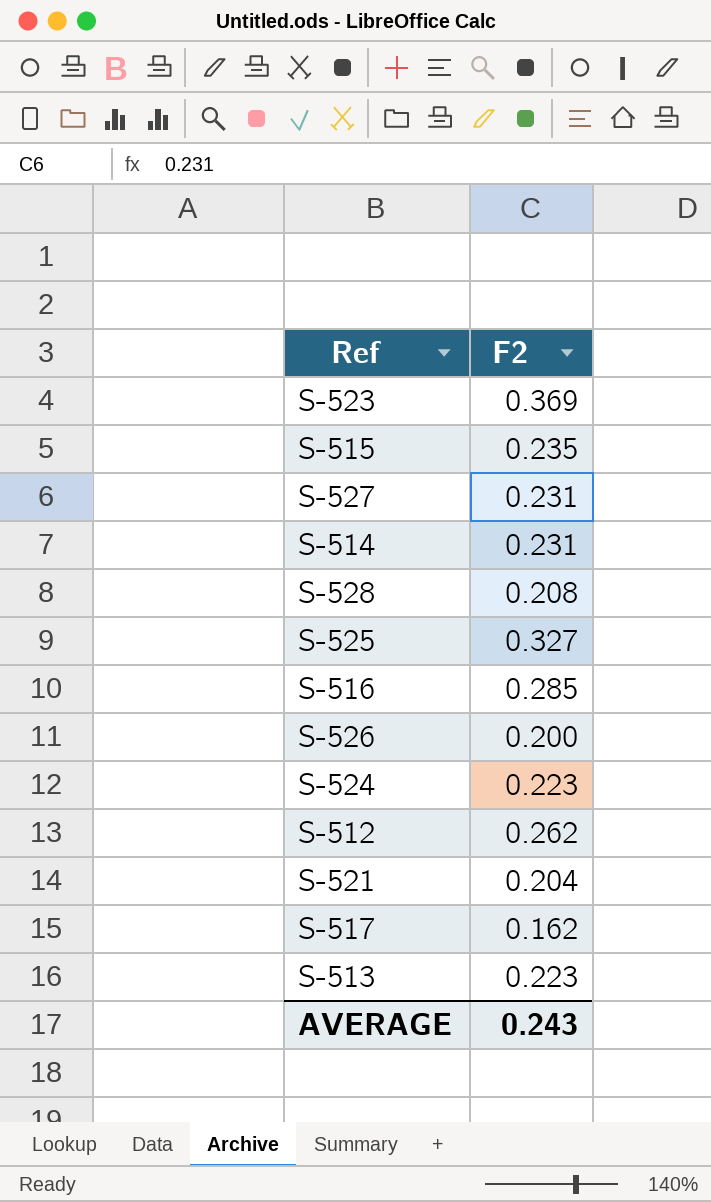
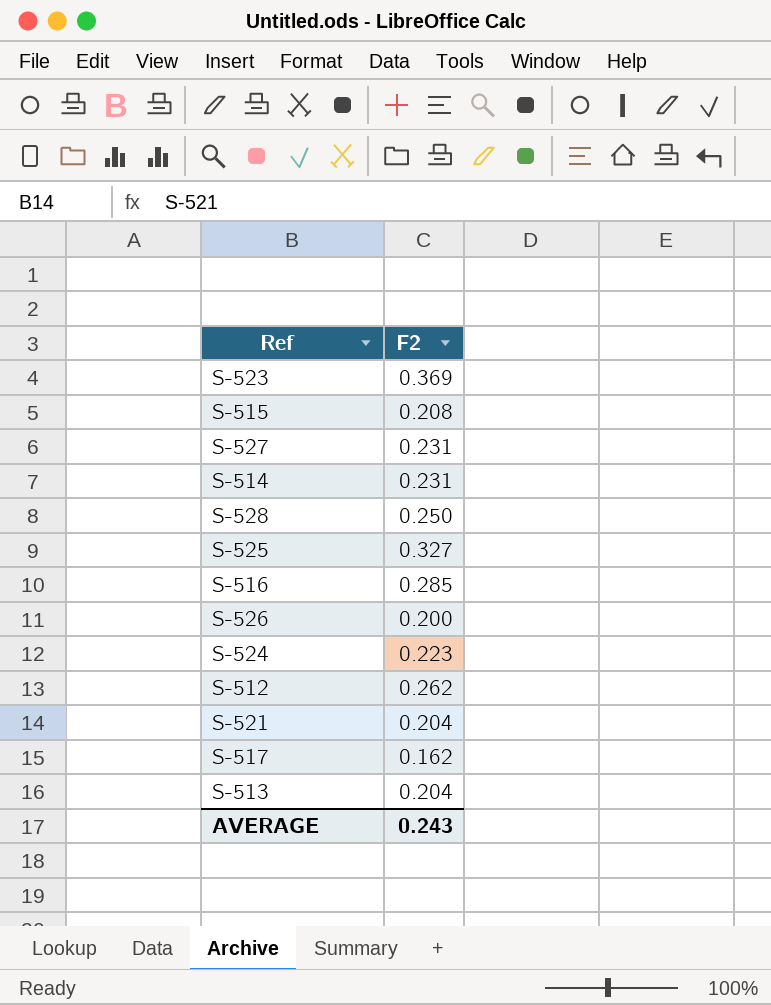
S-515 | F2: 0.235 -> 0.208
S-528 | F2: 0.208 -> 0.250
S-513 | F2: 0.223 -> 0.204

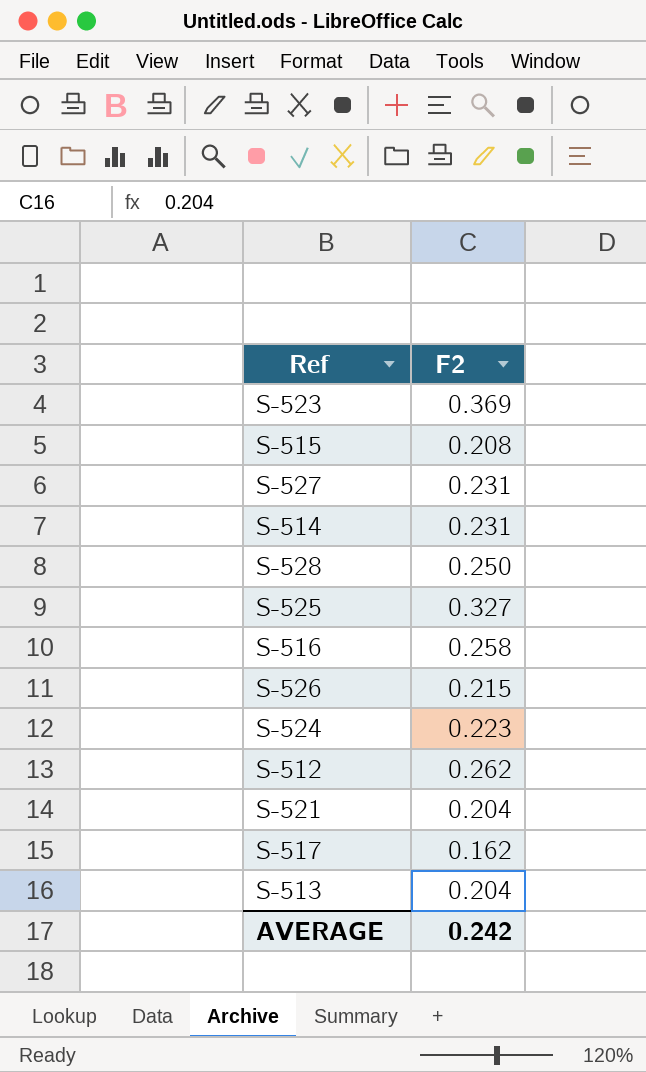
S-516 | F2: 0.285 -> 0.258
S-526 | F2: 0.200 -> 0.215
AVERAGE | F2: 0.243 -> 0.242

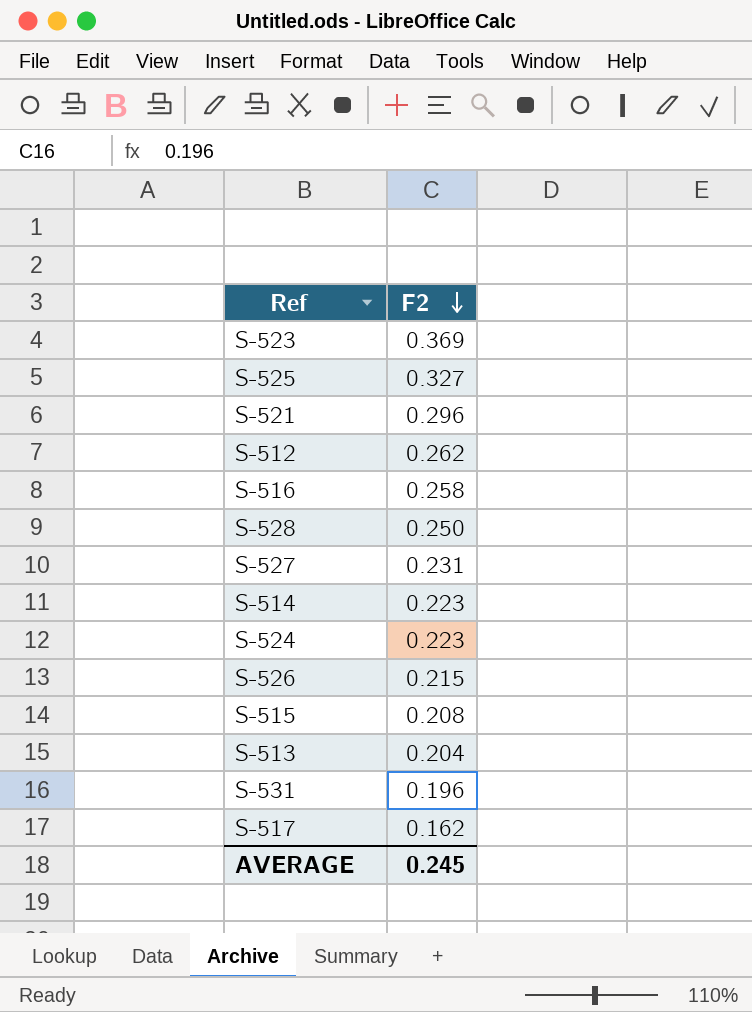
row order: none -> F2 descending
S-521 | F2: 0.204 -> 0.296
S-514 | F2: 0.231 -> 0.223
row S-531: none -> 0.196
AVERAGE | F2: 0.242 -> 0.245

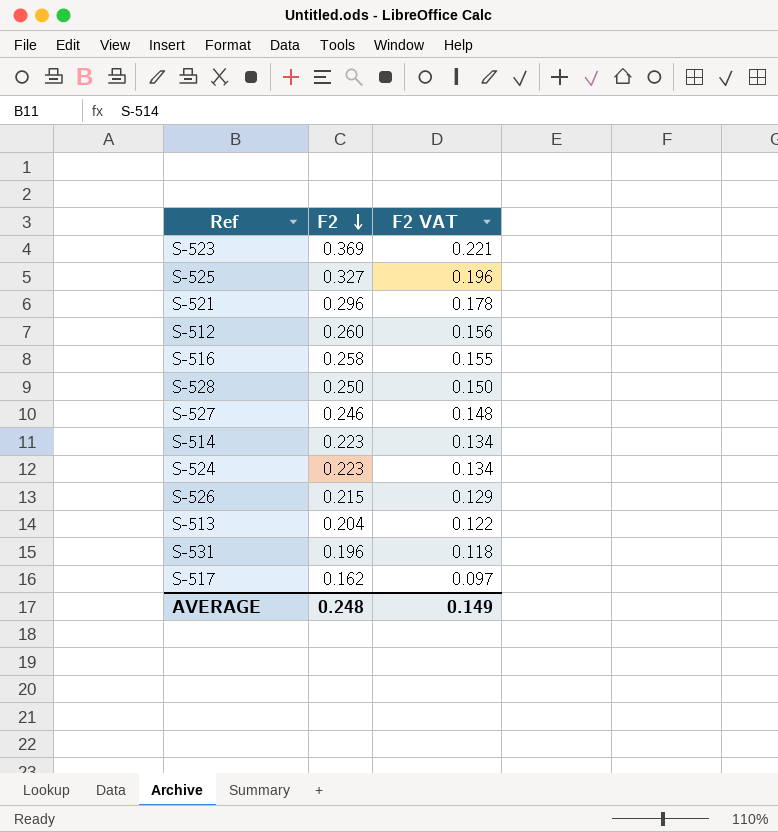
column F2 VAT | formula: none -> [F2] * 0.6
row S-515: 0.208 -> none
S-512 | F2: 0.262 -> 0.260
S-527 | F2: 0.231 -> 0.246
AVERAGE | F2: 0.245 -> 0.248

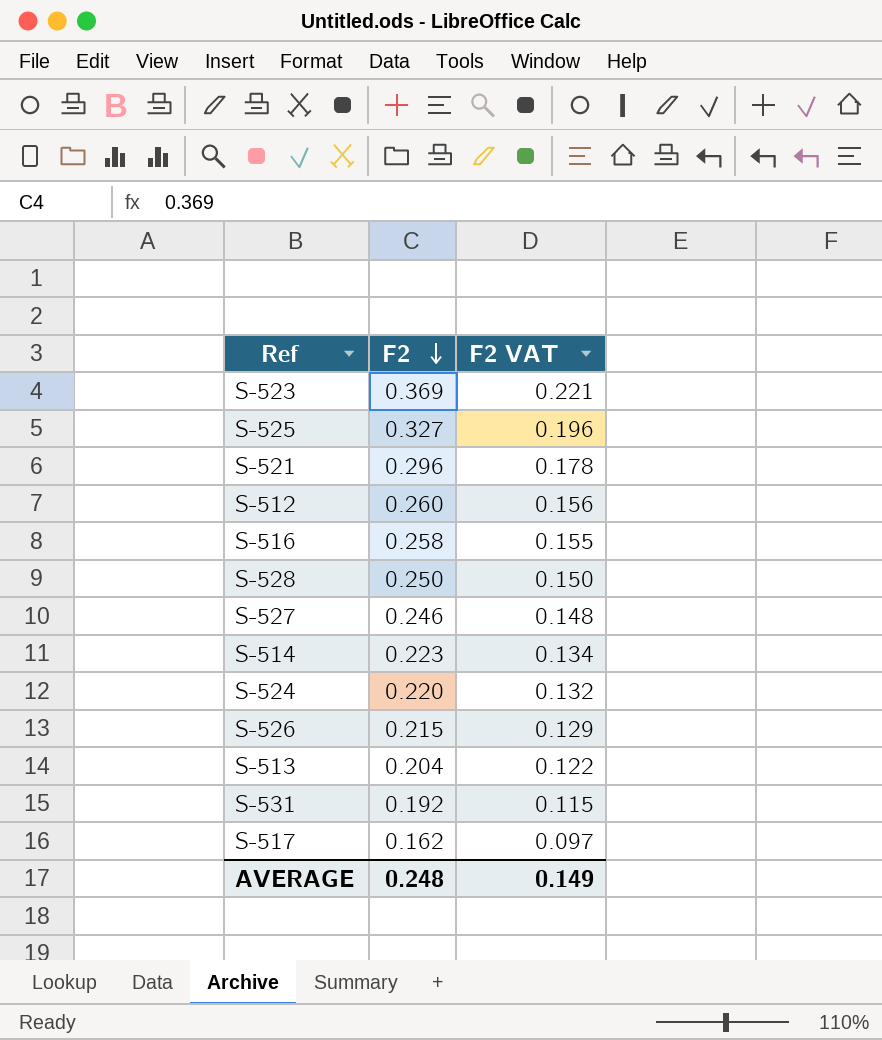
S-524 | F2: 0.223 -> 0.220
S-524 | F2 VAT: 0.134 -> 0.132
S-531 | F2: 0.196 -> 0.192
S-531 | F2 VAT: 0.118 -> 0.115

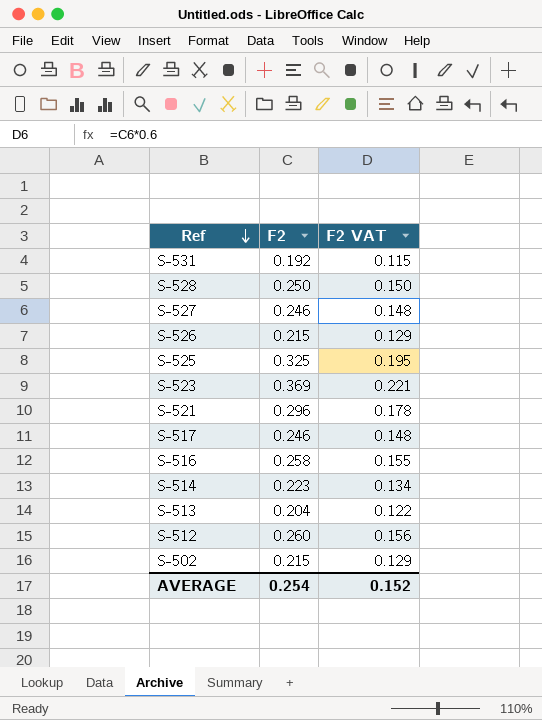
row order: F2 descending -> Ref descending
row S-524: 0.220 | 0.132 -> none
S-525 | F2: 0.327 -> 0.325
S-525 | F2 VAT: 0.196 -> 0.195
S-517 | F2: 0.162 -> 0.246
S-517 | F2 VAT: 0.097 -> 0.148
row S-502: none -> 0.215 | 0.129
AVERAGE | F2: 0.248 -> 0.254
AVERAGE | F2 VAT: 0.149 -> 0.152

